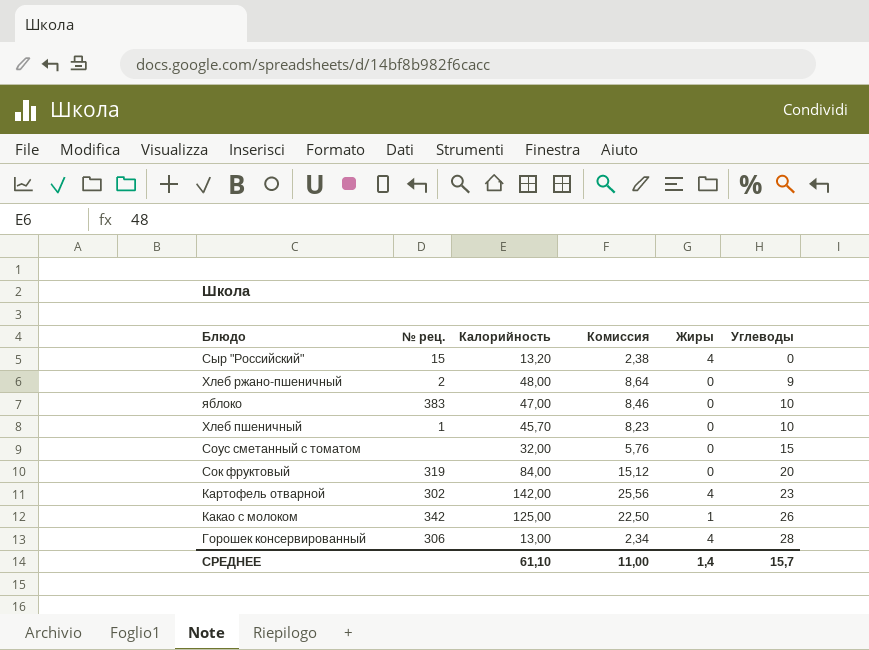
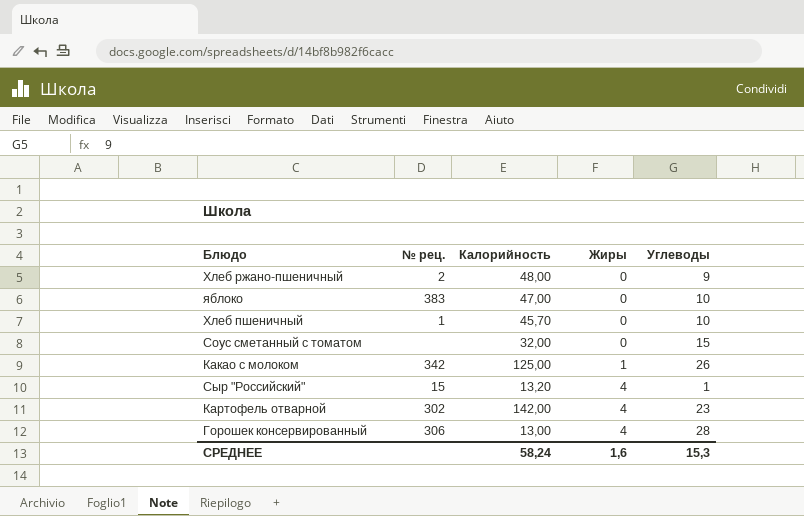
row order: Углеводы ascending -> Жиры ascending
column Комиссия | formula: [Калорийность] * 0,18 -> none
row Сок фруктовый: 319 | 84,00 | 15,12 | 0 | 20 -> none
Сыр "Российский" | Углеводы: 0 -> 1
СРЕДНЕЕ | Калорийность: 61,10 -> 58,24
СРЕДНЕЕ | Жиры: 1,4 -> 1,6
СРЕДНЕЕ | Углеводы: 15,7 -> 15,3

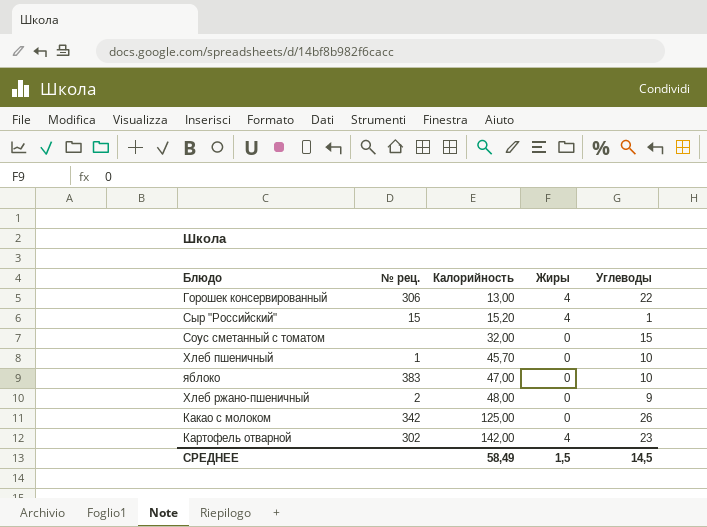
row order: Жиры ascending -> Калорийность ascending
Горошек консервированный | Углеводы: 28 -> 22
Сыр "Российский" | Калорийность: 13,20 -> 15,20
Какао с молоком | Жиры: 1 -> 0
СРЕДНЕЕ | Калорийность: 58,24 -> 58,49
СРЕДНЕЕ | Жиры: 1,6 -> 1,5
СРЕДНЕЕ | Углеводы: 15,3 -> 14,5

